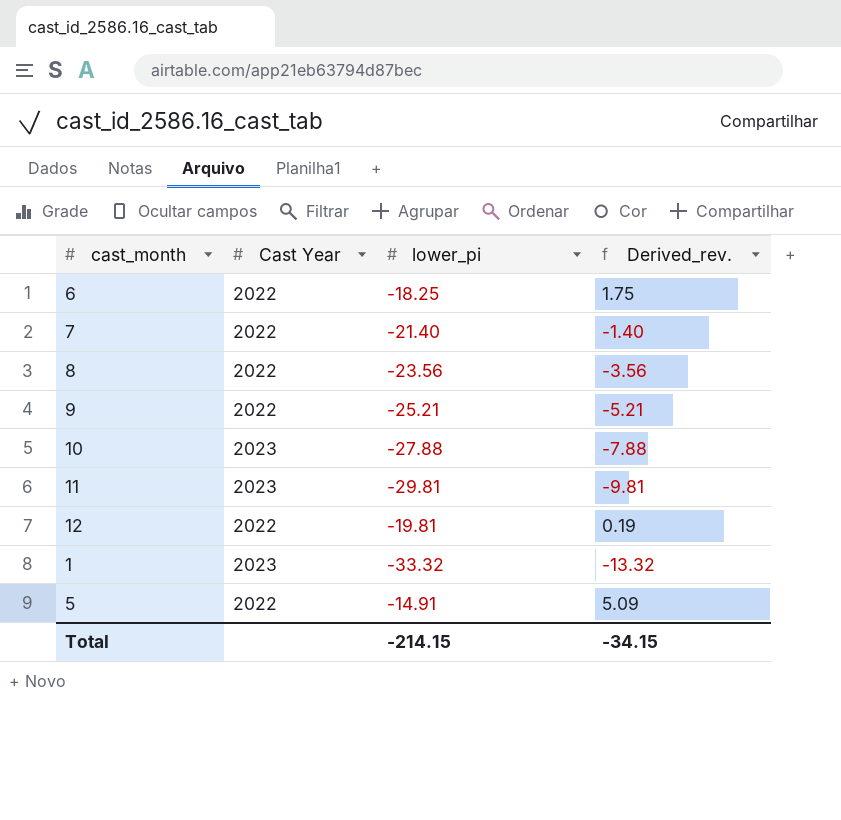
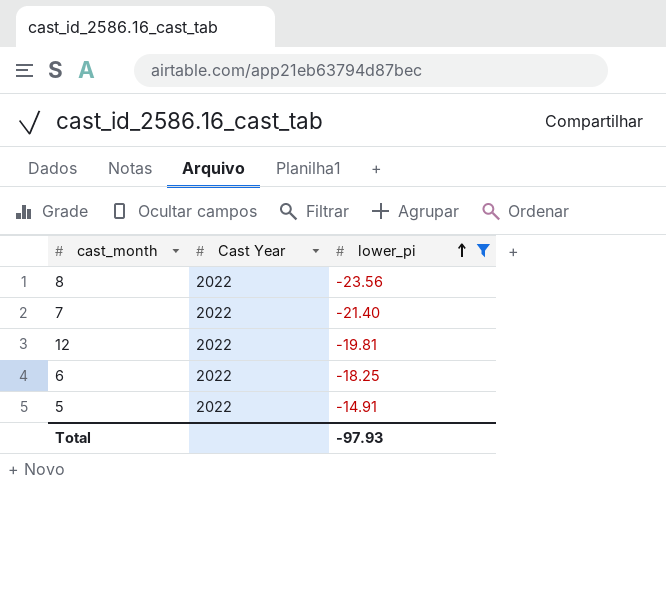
filter: none -> lower_pi >= -23.56
row order: none -> lower_pi ascending
column Derived_rev. | formula: [lower_pi] + 20 -> none
Total | lower_pi: -214.15 -> -97.93

